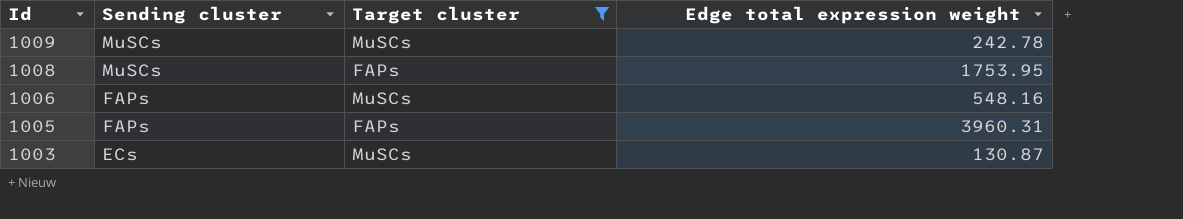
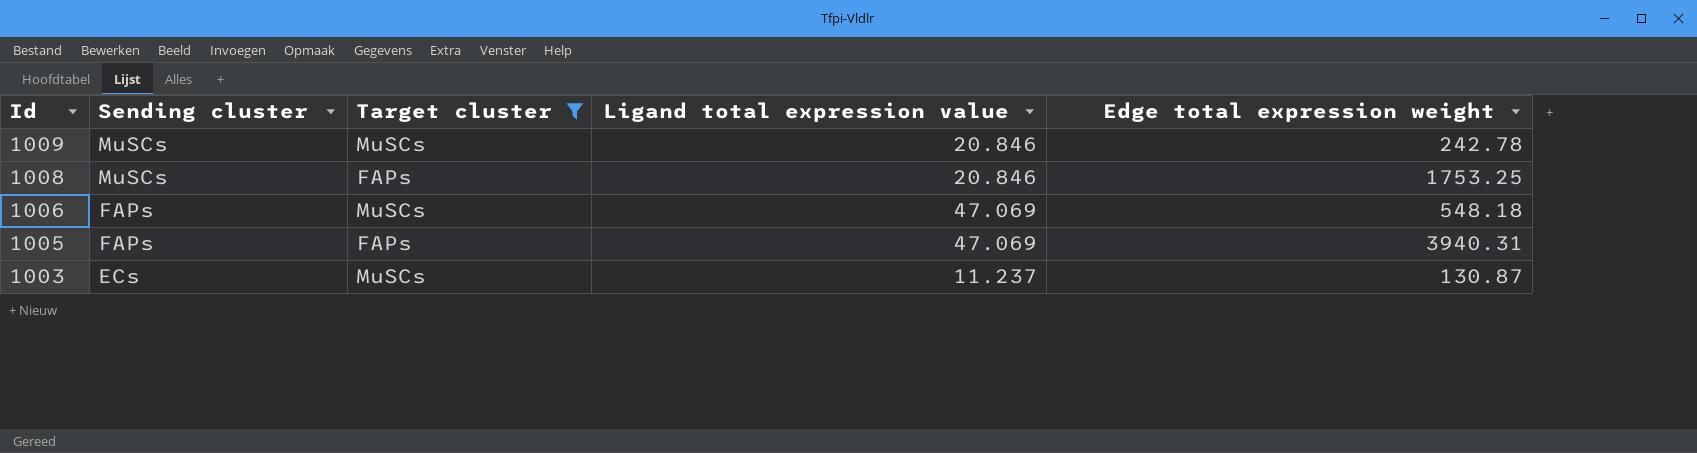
column Ligand total expression value | position: none -> 4
1008 | Edge total expression weight: 1753.95 -> 1753.25
1006 | Edge total expression weight: 548.16 -> 548.18
1005 | Edge total expression weight: 3960.31 -> 3940.31

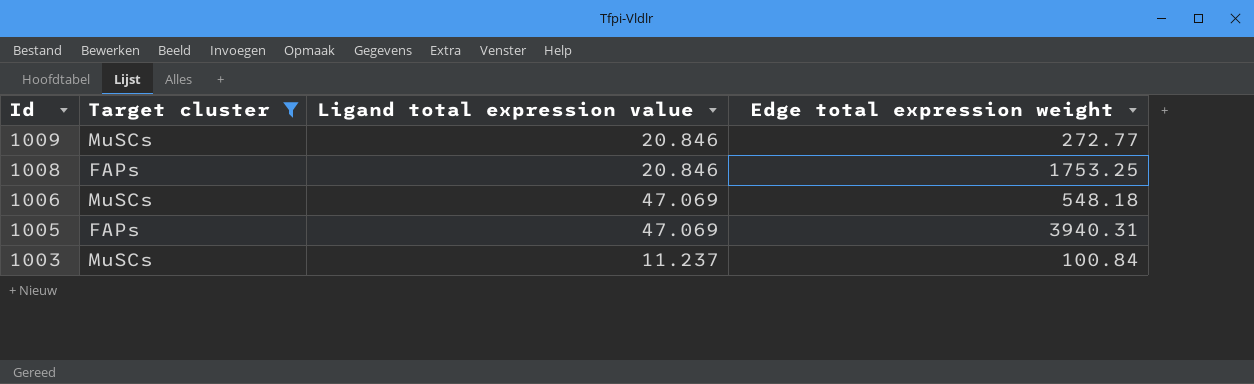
column Sending cluster | position: 2 -> none
1009 | Edge total expression weight: 242.78 -> 272.77
1003 | Edge total expression weight: 130.87 -> 100.84

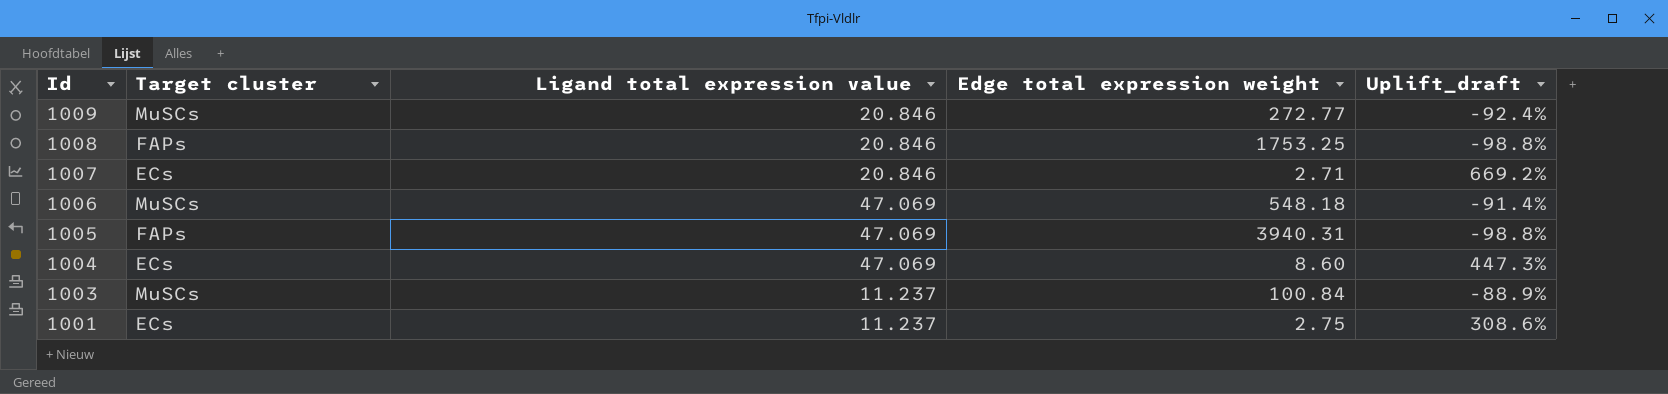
filter: Target cluster != ECs -> none
column Uplift_draft | formula: none -> ([Ligand total expression value] - [Edge total expression weight]) / [Edge total expression weight]

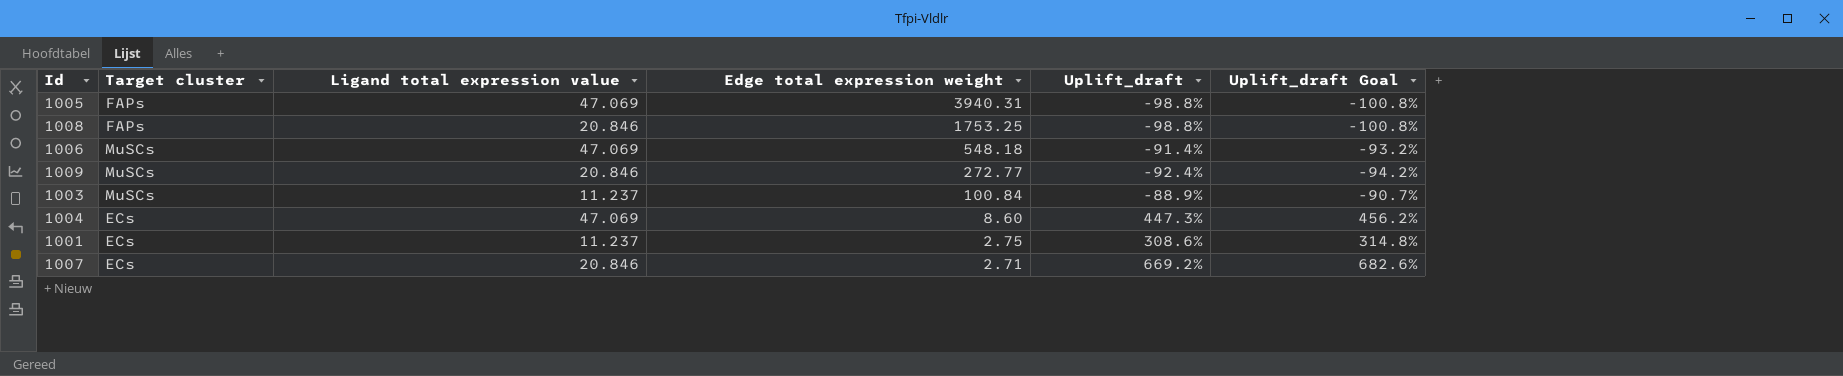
row order: Id descending -> Edge total expression weight descending
column Uplift_draft Goal | formula: none -> [Uplift_draft] * 1.02

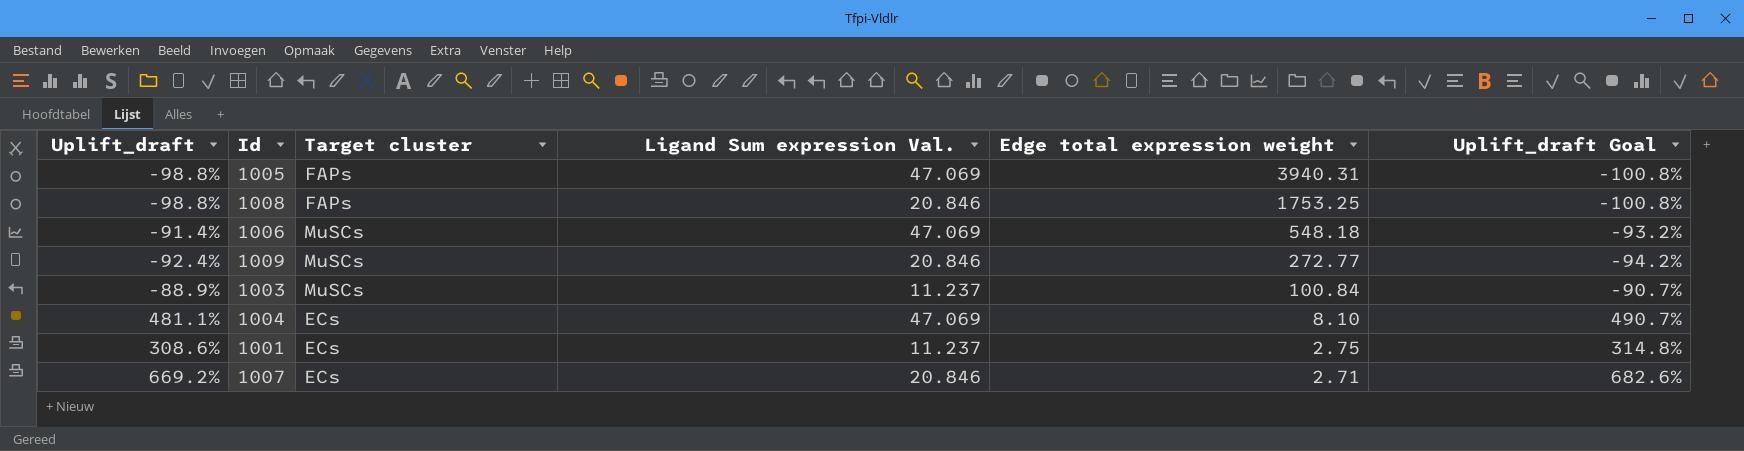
column Uplift_draft | position: 5 -> 1
column name: Ligand total expression value -> Ligand Sum expression Val.
1004 | Uplift_draft: 447.3% -> 481.1%
1004 | Edge total expression weight: 8.60 -> 8.10
1004 | Uplift_draft Goal: 456.2% -> 490.7%

